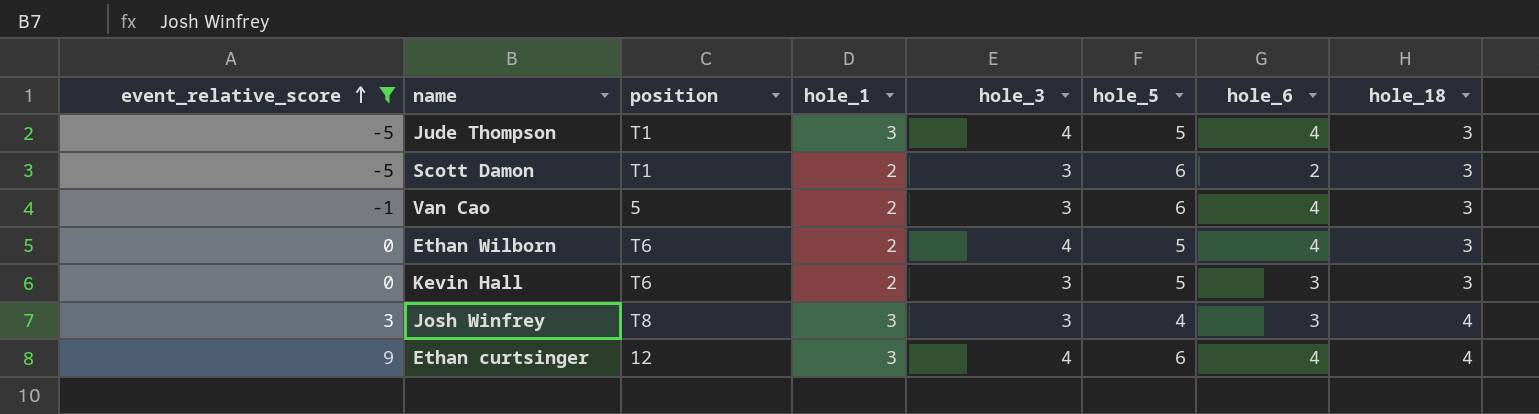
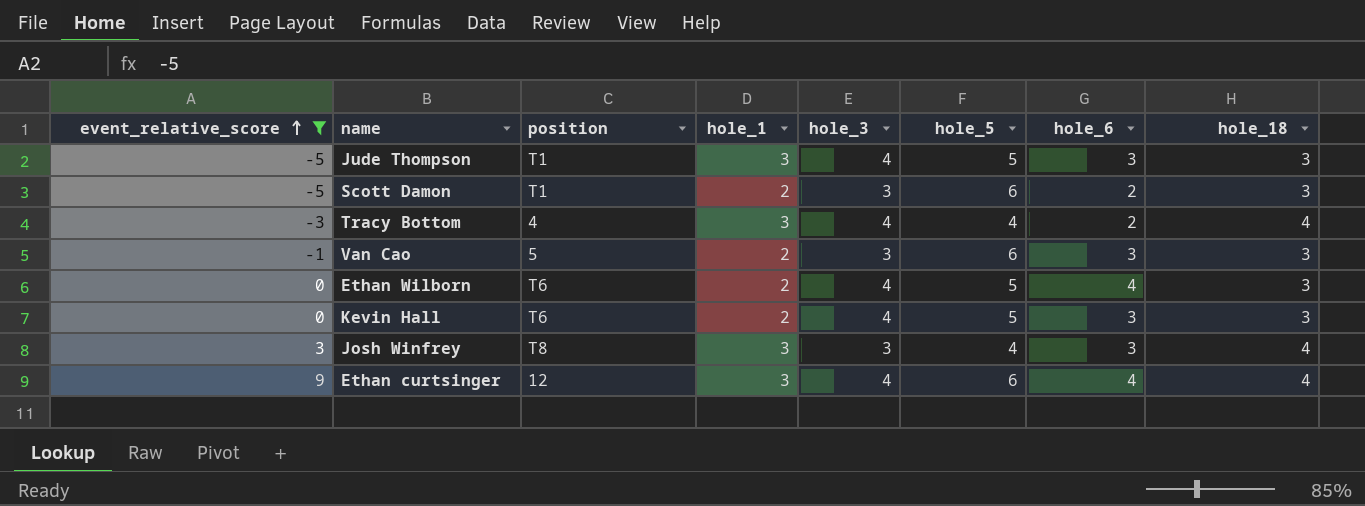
Jude Thompson | hole_6: 4 -> 3
row Tracy Bottom: none -> -3 | 4 | 3 | 4 | 4 | 2 | 4
Van Cao | hole_6: 4 -> 3
Kevin Hall | hole_3: 3 -> 4

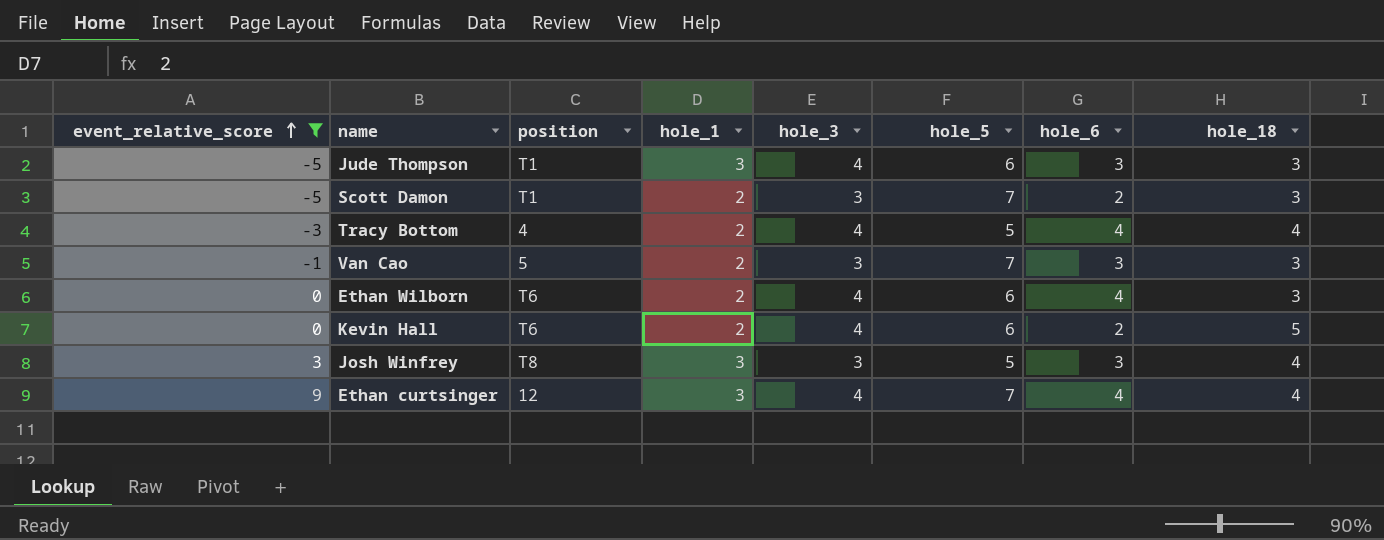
Jude Thompson | hole_5: 5 -> 6
Scott Damon | hole_5: 6 -> 7
Tracy Bottom | hole_1: 3 -> 2
Tracy Bottom | hole_5: 4 -> 5
Tracy Bottom | hole_6: 2 -> 4
Van Cao | hole_5: 6 -> 7
Ethan Wilborn | hole_5: 5 -> 6
Kevin Hall | hole_5: 5 -> 6
Kevin Hall | hole_6: 3 -> 2
Kevin Hall | hole_18: 3 -> 5
Josh Winfrey | hole_5: 4 -> 5
Ethan curtsinger | hole_5: 6 -> 7

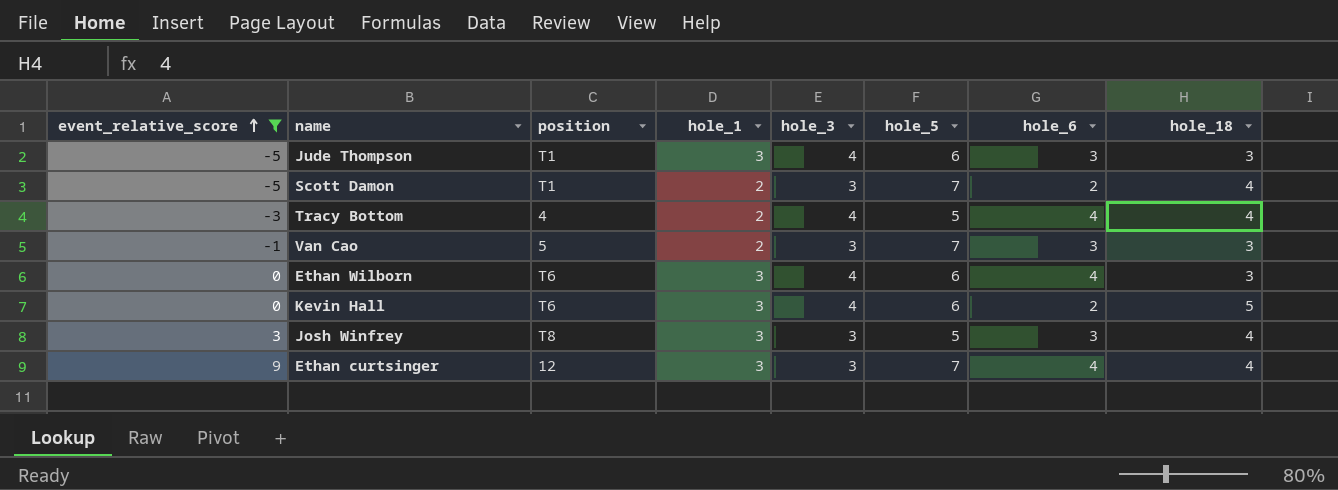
Scott Damon | hole_18: 3 -> 4
Ethan Wilborn | hole_1: 2 -> 3
Kevin Hall | hole_1: 2 -> 3
Ethan curtsinger | hole_3: 4 -> 3

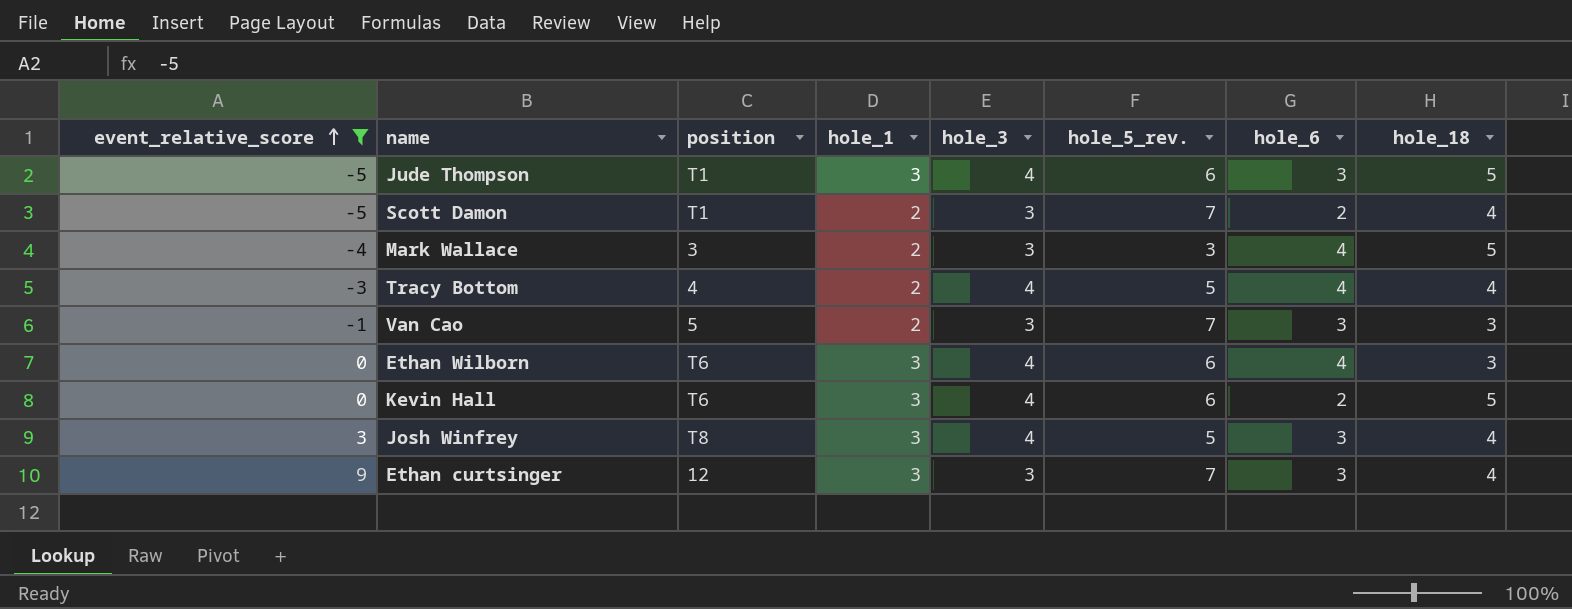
column name: hole_5 -> hole_5_rev.
Jude Thompson | hole_18: 3 -> 5
row Mark Wallace: none -> -4 | 3 | 2 | 3 | 3 | 4 | 5
Josh Winfrey | hole_3: 3 -> 4
Ethan curtsinger | hole_6: 4 -> 3

